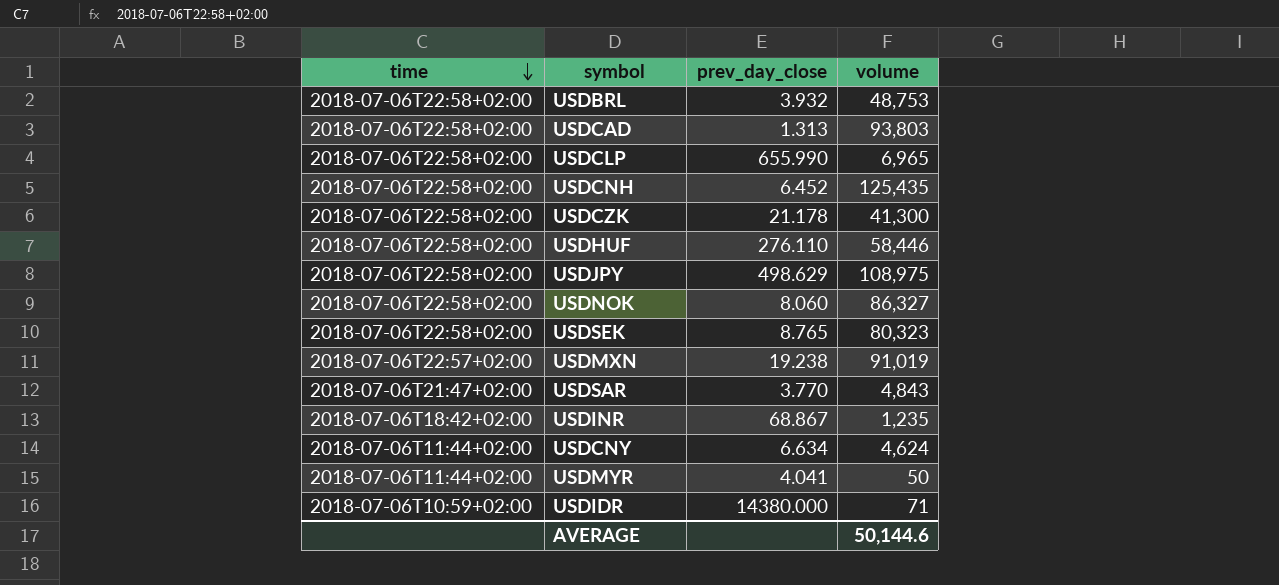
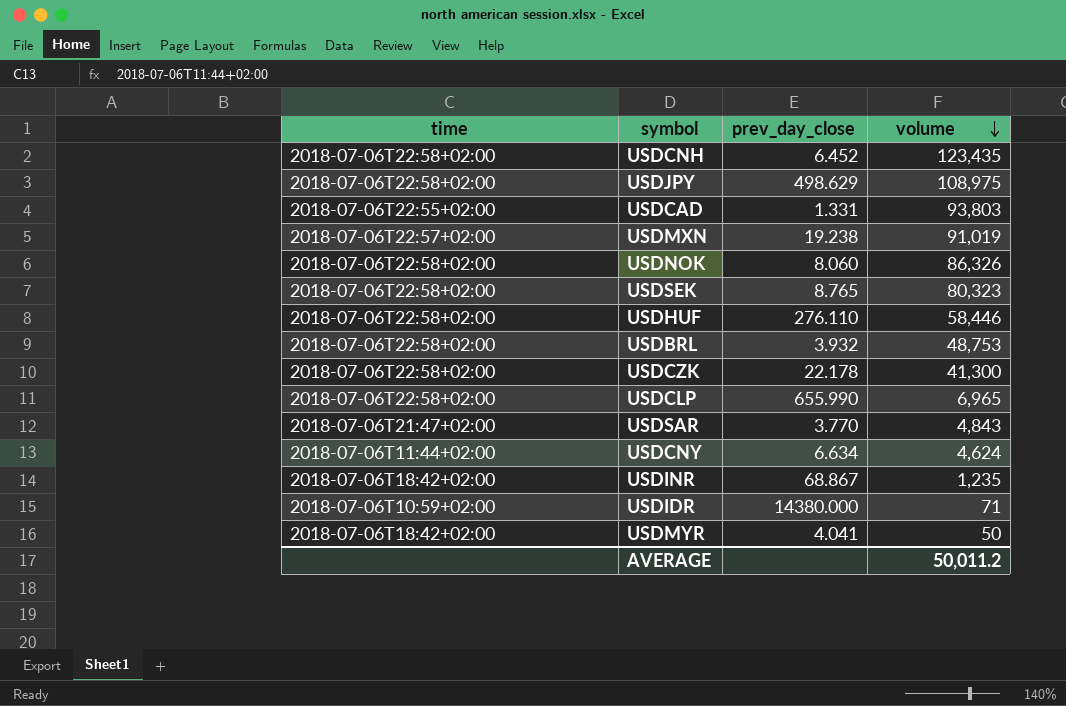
row order: time descending -> volume descending
USDCNH | volume: 125,435 -> 123,435
USDCAD | time: 2018-07-06T22:58+02:00 -> 2018-07-06T22:55+02:00
USDCAD | prev_day_close: 1.313 -> 1.331
USDNOK | volume: 86,327 -> 86,326
USDCZK | prev_day_close: 21.178 -> 22.178
USDMYR | time: 2018-07-06T11:44+02:00 -> 2018-07-06T18:42+02:00
AVERAGE | volume: 50,144.6 -> 50,011.2

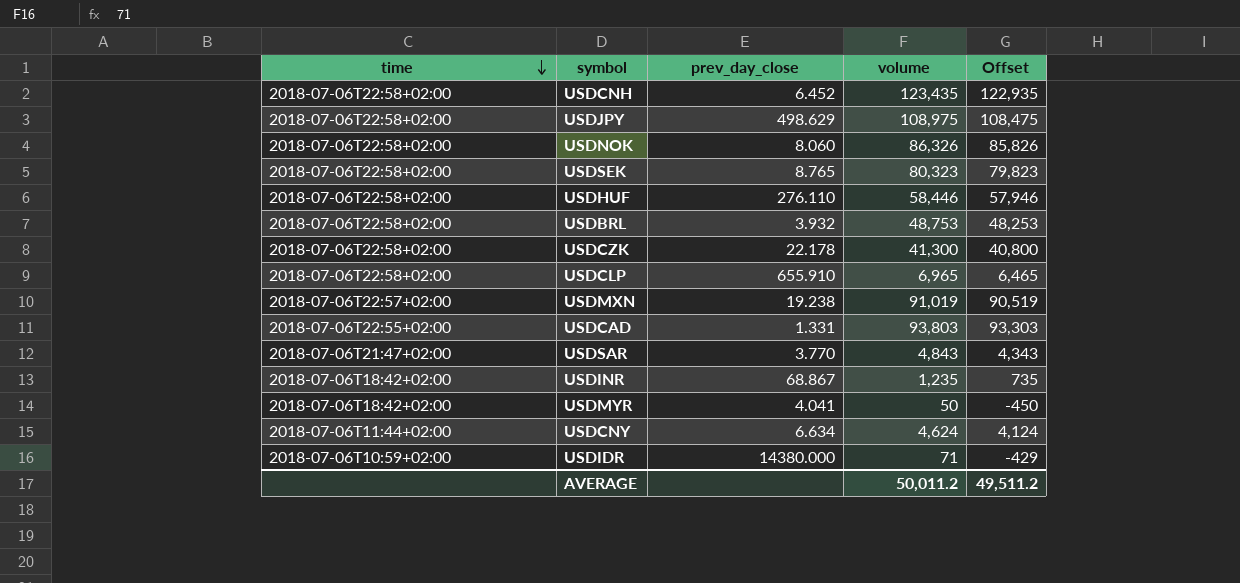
row order: volume descending -> time descending
column Offset | formula: none -> [volume] - 500
USDCLP | prev_day_close: 655.990 -> 655.910

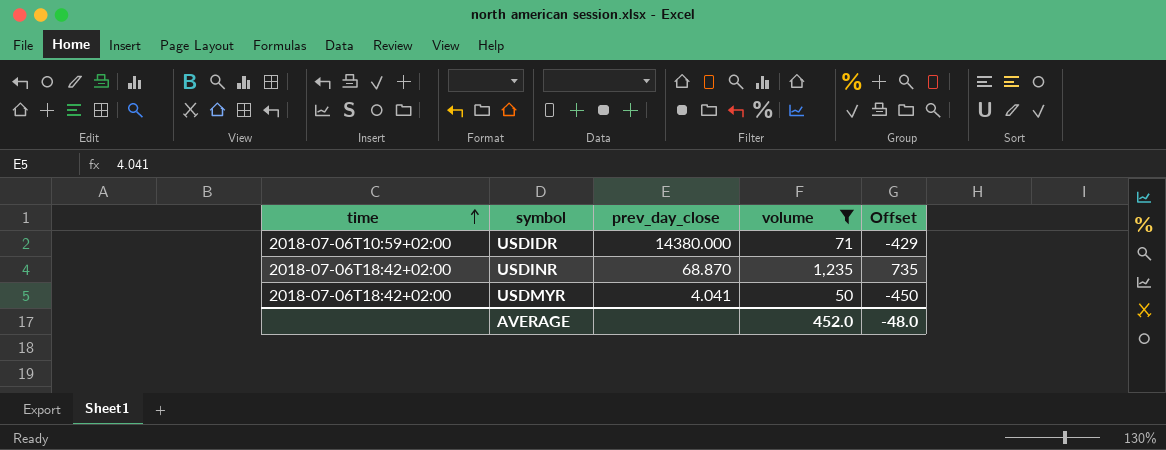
filter: none -> volume <= 1,235
row order: time descending -> time ascending
USDINR | prev_day_close: 68.867 -> 68.870
AVERAGE | volume: 50,011.2 -> 452.0
AVERAGE | Offset: 49,511.2 -> -48.0

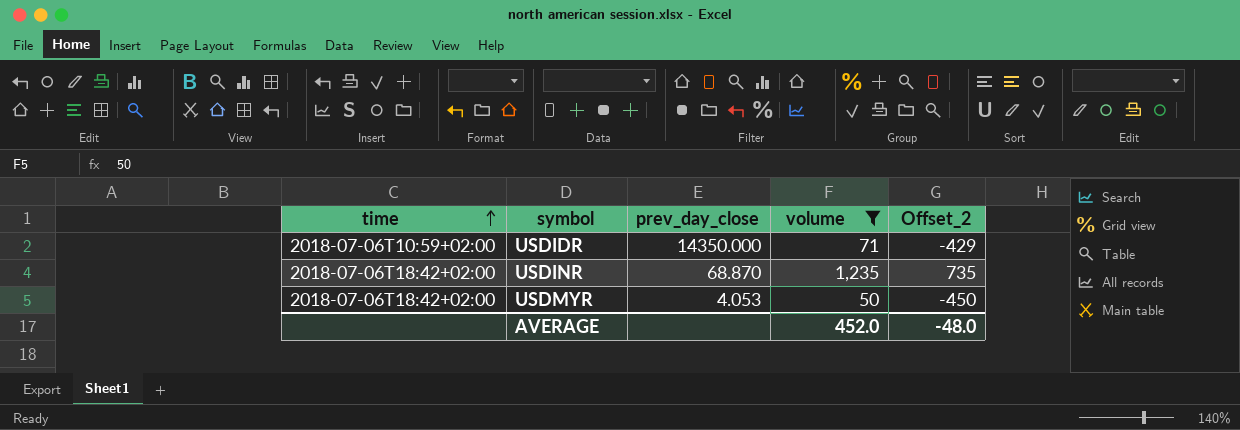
column name: Offset -> Offset_2
USDIDR | prev_day_close: 14380.000 -> 14350.000
USDMYR | prev_day_close: 4.041 -> 4.053

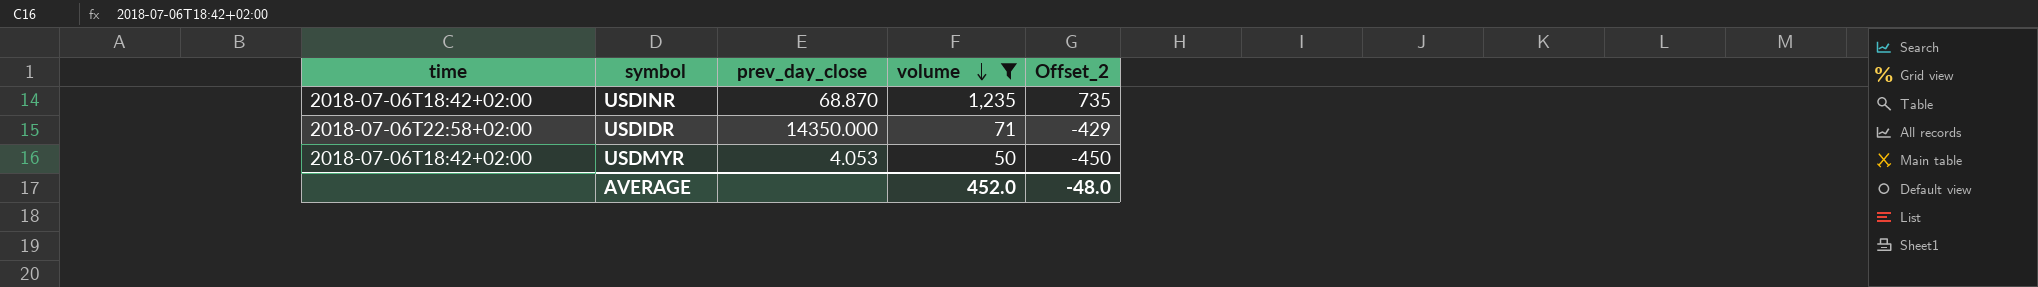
row order: time ascending -> volume descending
USDIDR | time: 2018-07-06T10:59+02:00 -> 2018-07-06T22:58+02:00

